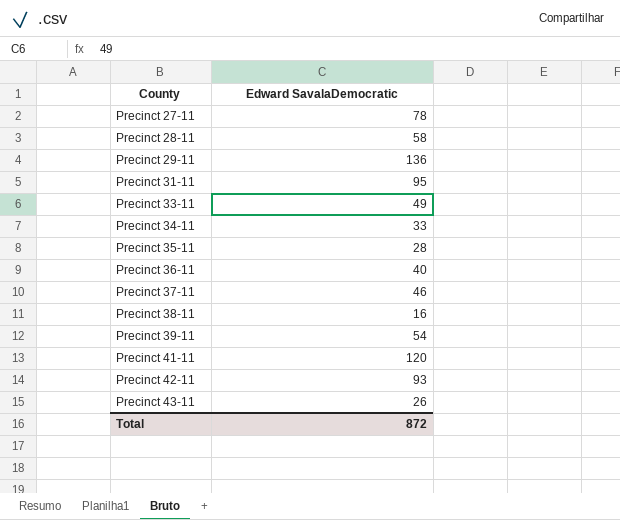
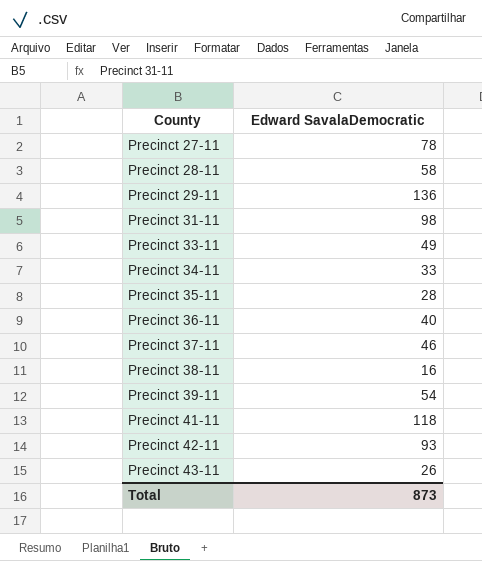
Precinct 31-11 | Edward SavalaDemocratic: 95 -> 98
Precinct 41-11 | Edward SavalaDemocratic: 120 -> 118
Total | Edward SavalaDemocratic: 872 -> 873

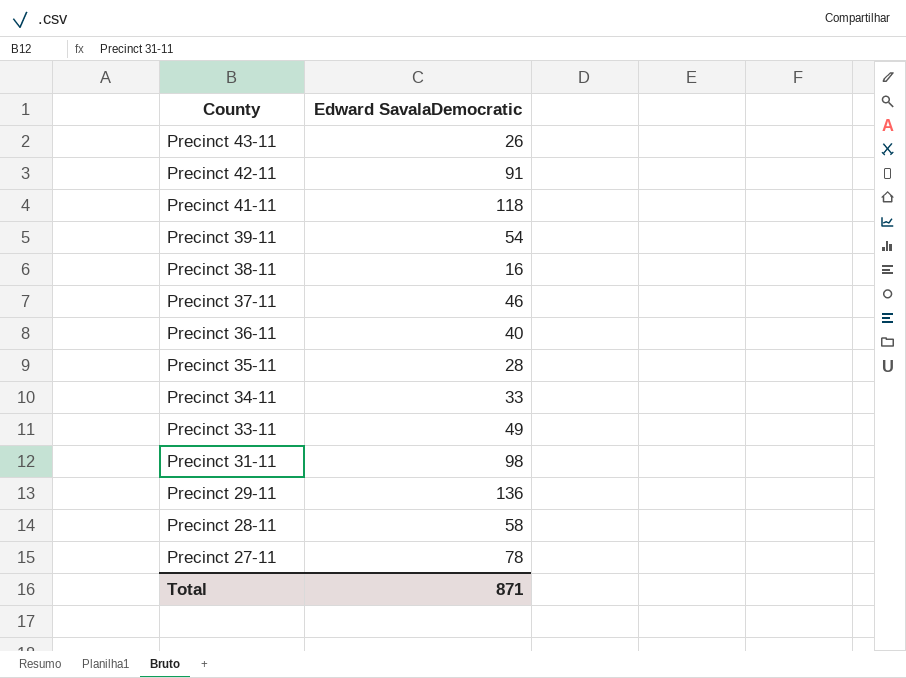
row order: County ascending -> County descending
Precinct 42-11 | Edward SavalaDemocratic: 93 -> 91
Total | Edward SavalaDemocratic: 873 -> 871

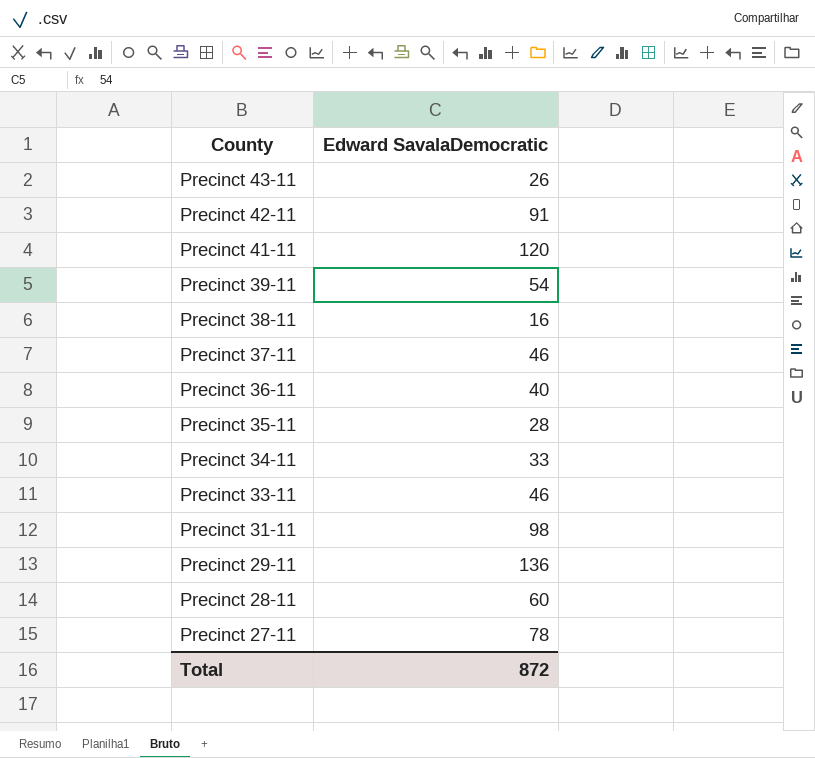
Precinct 41-11 | Edward SavalaDemocratic: 118 -> 120
Precinct 33-11 | Edward SavalaDemocratic: 49 -> 46
Precinct 28-11 | Edward SavalaDemocratic: 58 -> 60
Total | Edward SavalaDemocratic: 871 -> 872

